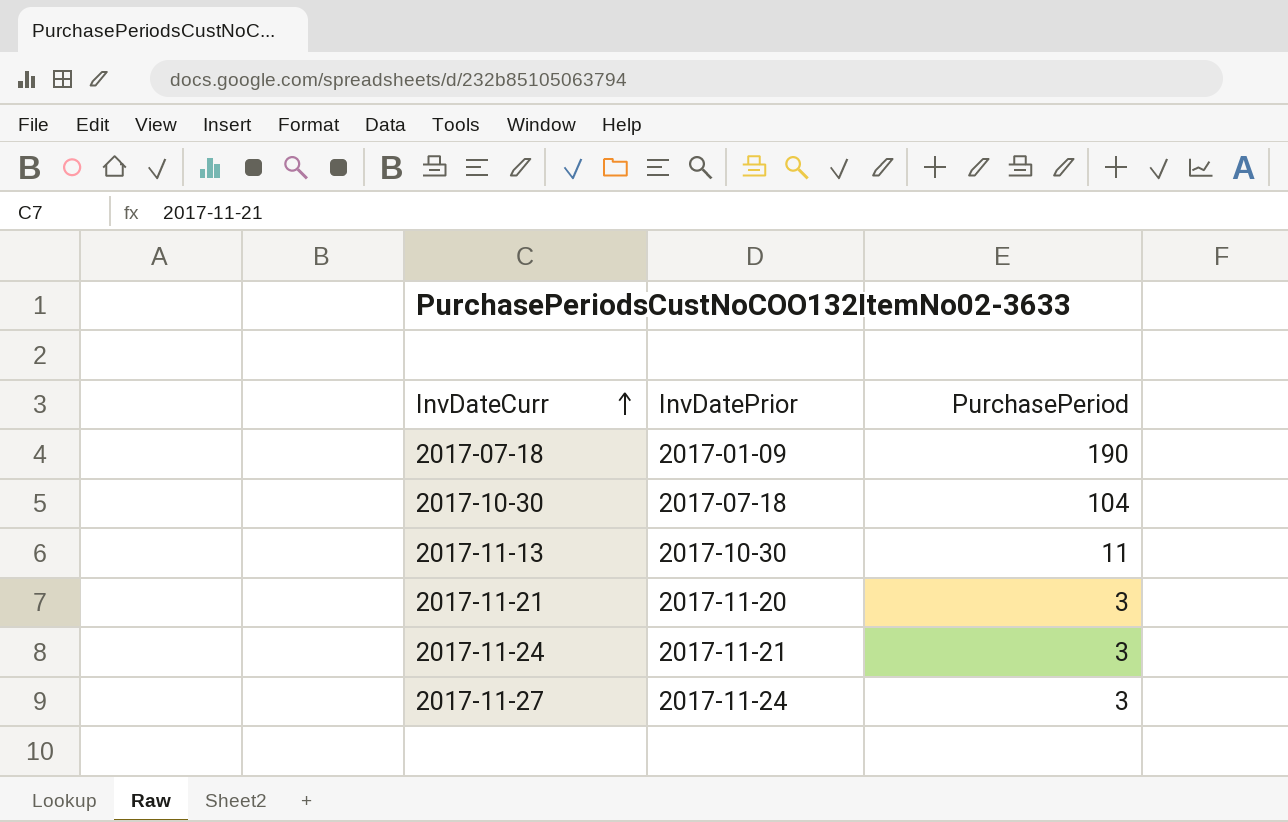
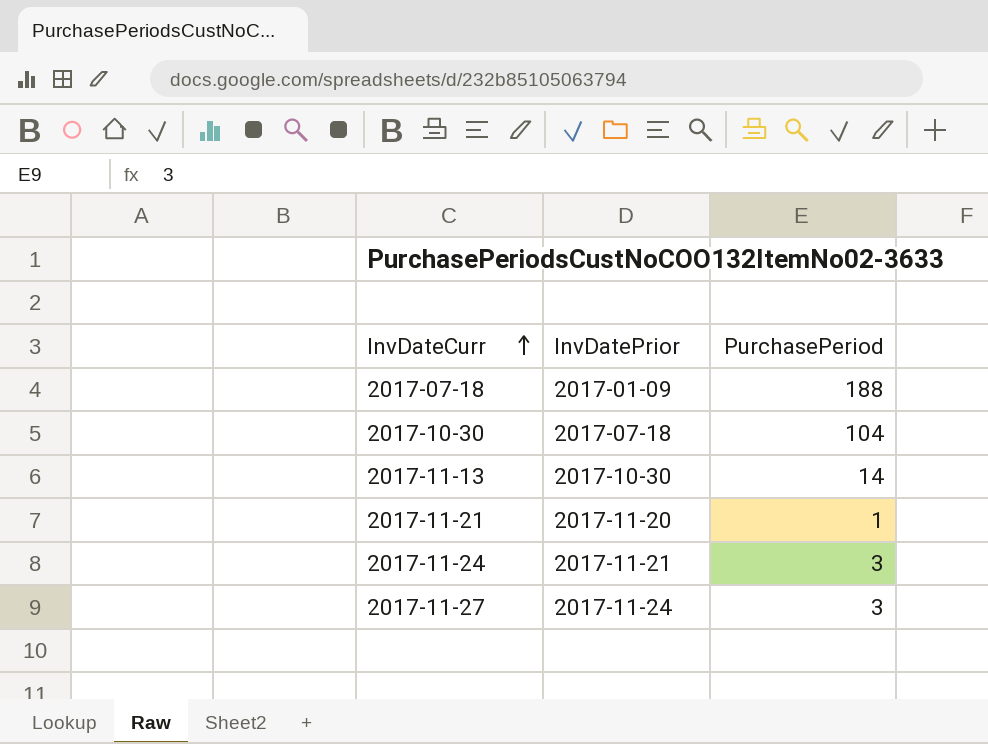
2017-07-18 | PurchasePeriod: 190 -> 188
2017-11-13 | PurchasePeriod: 11 -> 14
2017-11-21 | PurchasePeriod: 3 -> 1

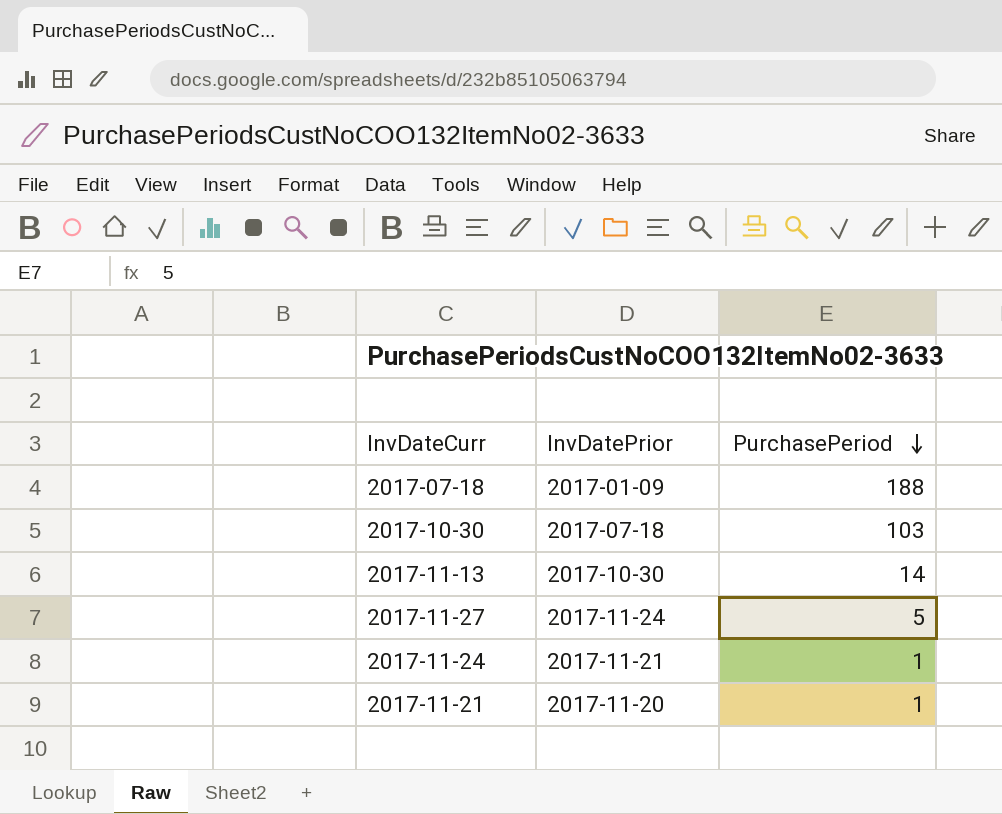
row order: InvDateCurr ascending -> PurchasePeriod descending
2017-10-30 | PurchasePeriod: 104 -> 103
2017-11-27 | PurchasePeriod: 3 -> 5
2017-11-24 | PurchasePeriod: 3 -> 1

